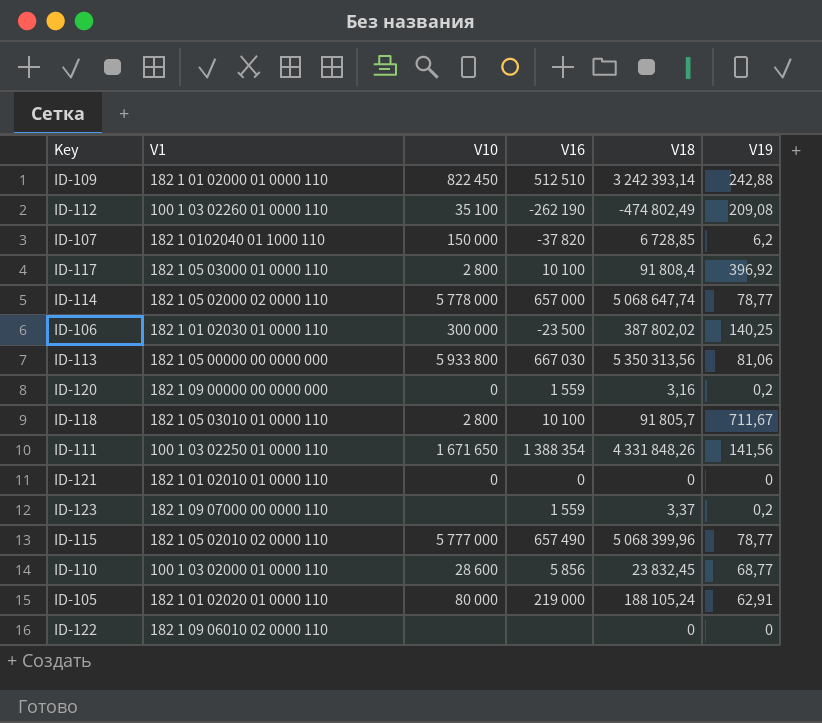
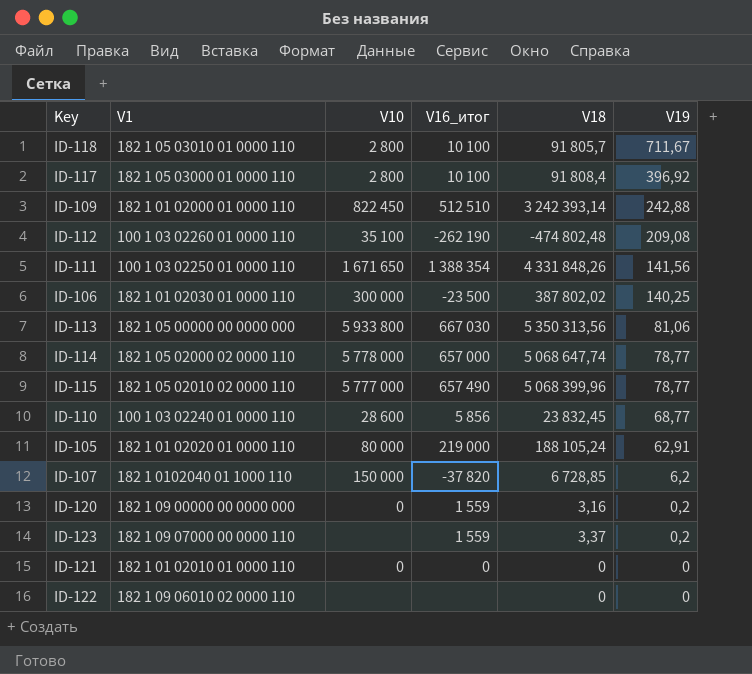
row order: none -> V19 descending
column name: V16 -> V16_итог
ID-112 | V18: -474 802,49 -> -474 802,48
ID-110 | V1: 100 1 03 02000 01 0000 110 -> 100 1 03 02240 01 0000 110

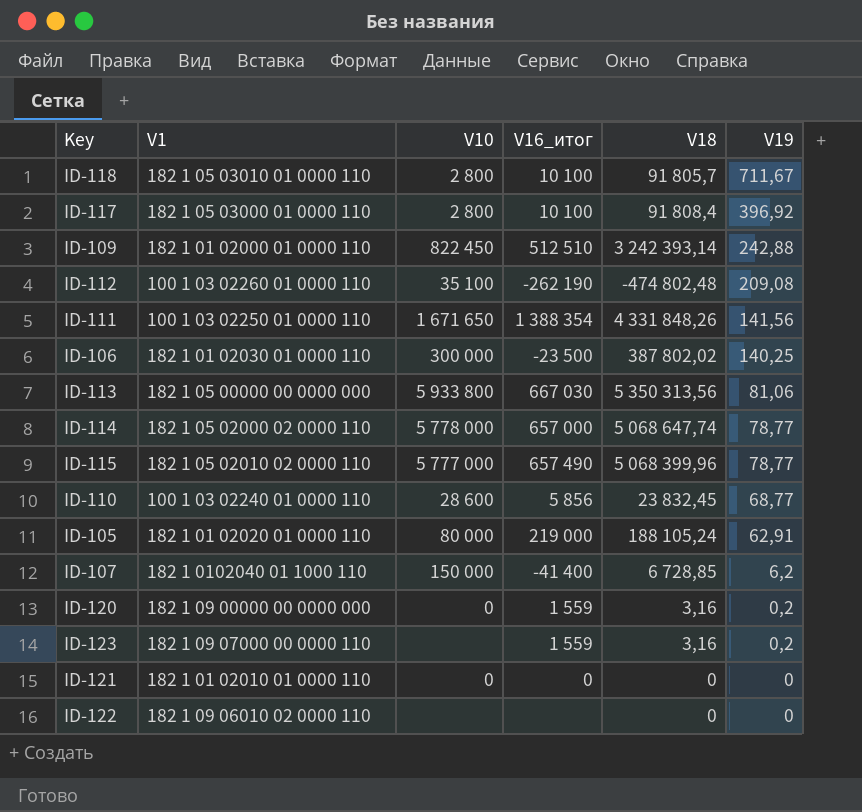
ID-107 | V16_итог: -37 820 -> -41 400
ID-123 | V18: 3,37 -> 3,16

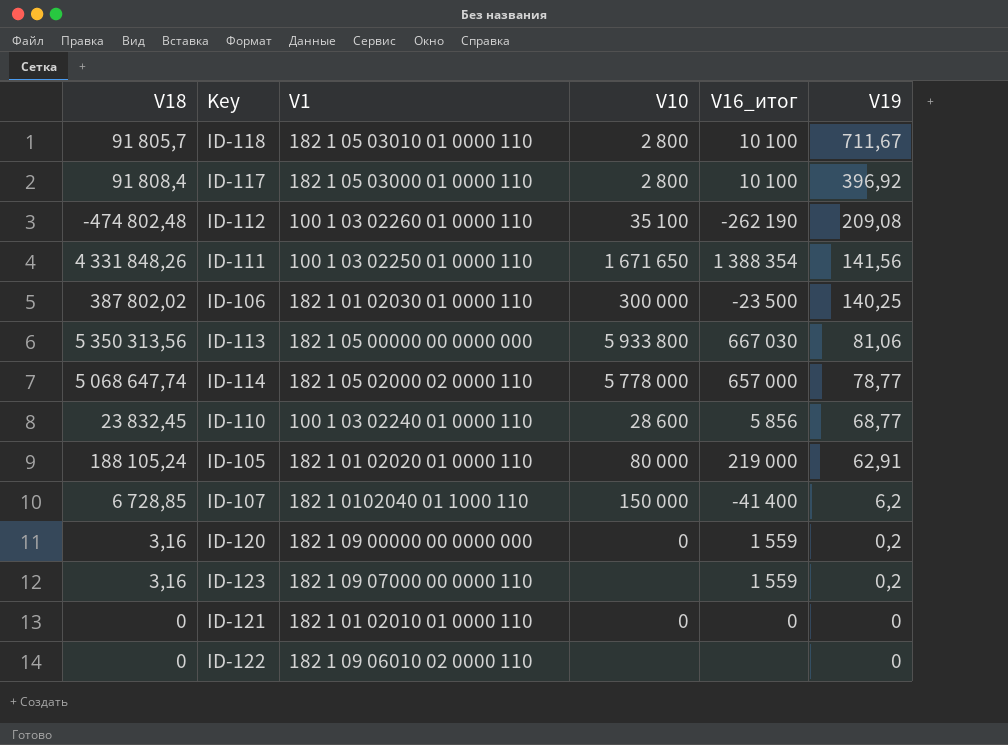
column V18 | position: 5 -> 1
row ID-109: 182 1 01 02000 01 0000 110 | 822 450 | 512 510 | 3 242 393,14 | 242,88 -> none
row ID-115: 182 1 05 02010 02 0000 110 | 5 777 000 | 657 490 | 5 068 399,96 | 78,77 -> none

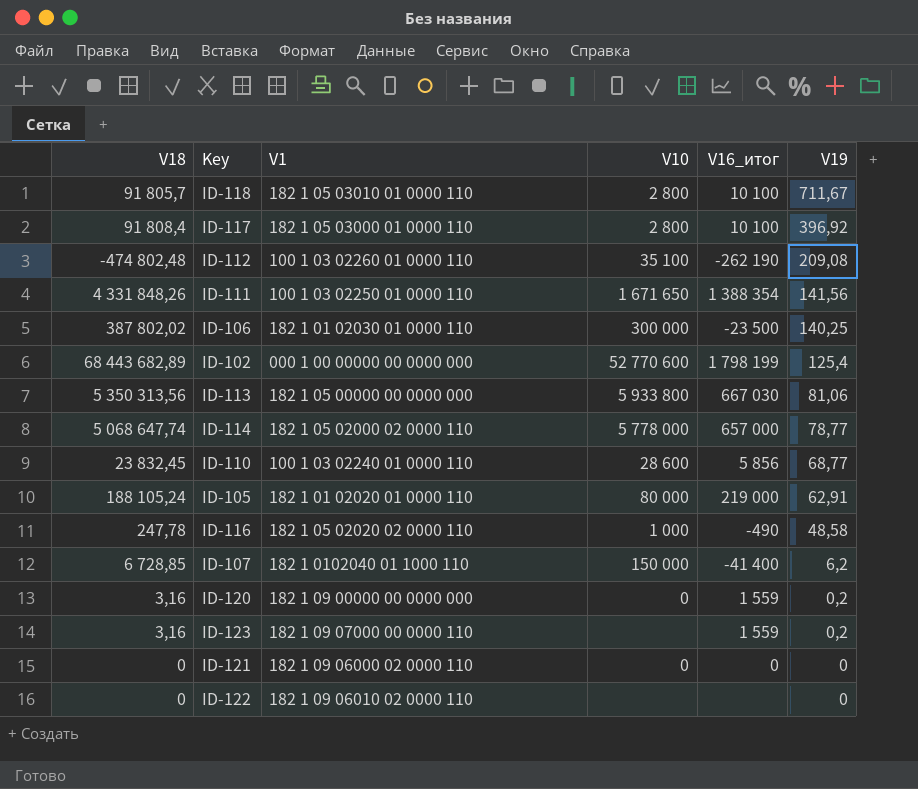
row ID-102: none -> 68 443 682,89 | 000 1 00 00000 00 0000 000 | 52 770 600 | 1 798 199 | 125,4
row ID-116: none -> 247,78 | 182 1 05 02020 02 0000 110 | 1 000 | -490 | 48,58
ID-121 | V1: 182 1 01 02010 01 0000 110 -> 182 1 09 06000 02 0000 110

